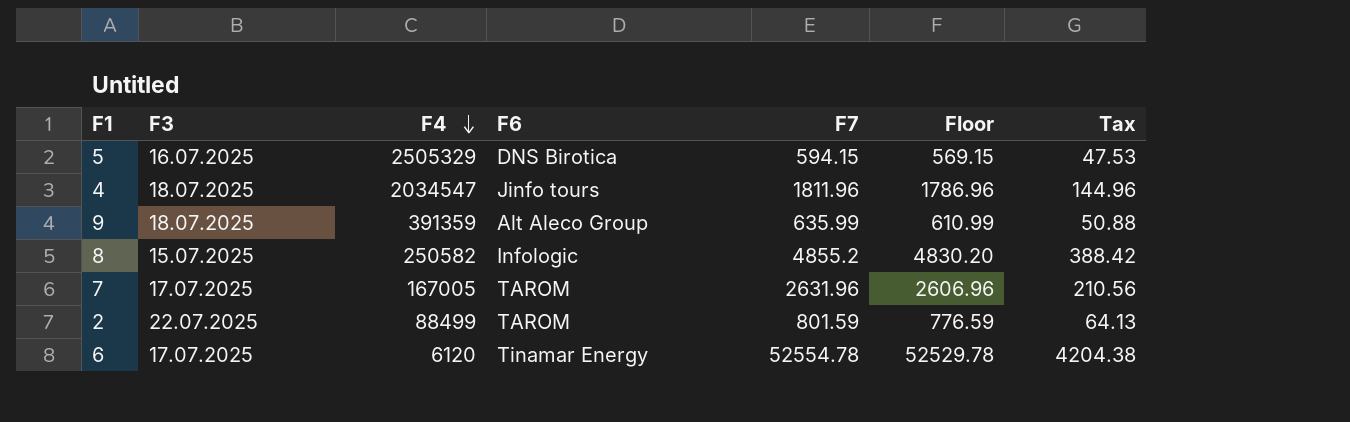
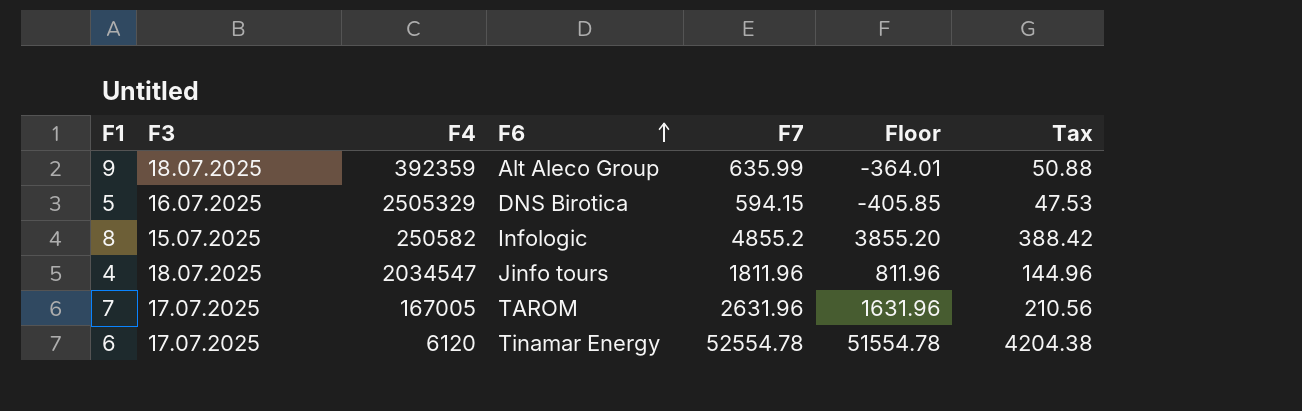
row order: F4 descending -> F6 ascending
column Floor | formula: [F7] - 25 -> [F7] - 1000
row 2: 22.07.2025 | 88499 | TAROM | 801.59 | 776.59 | 64.13 -> none
9 | F4: 391359 -> 392359

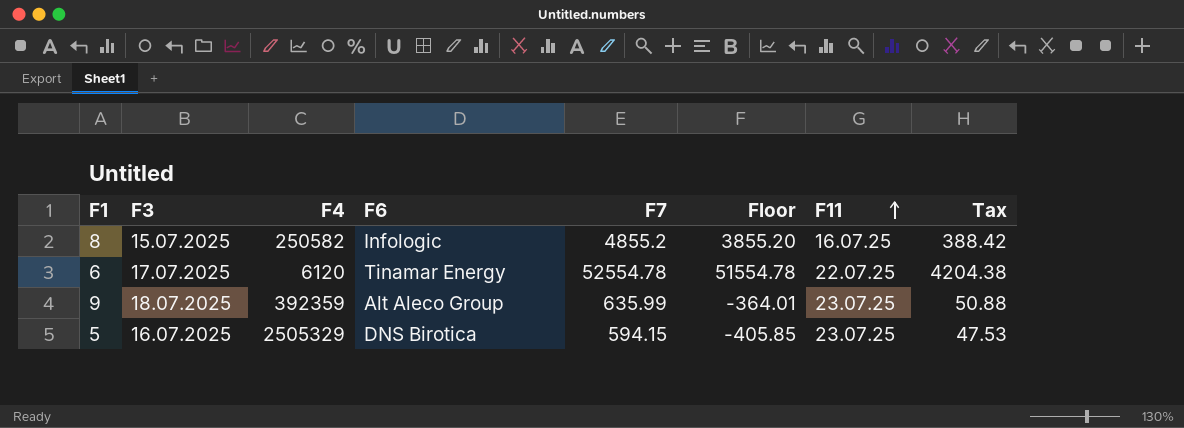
row order: F6 ascending -> F11 ascending
column F11 | position: none -> 7
row 4: 18.07.2025 | 2034547 | Jinfo tours | 1811.96 | 811.96 | 144.96 -> none
row 7: 17.07.2025 | 167005 | TAROM | 2631.96 | 1631.96 | 210.56 -> none

